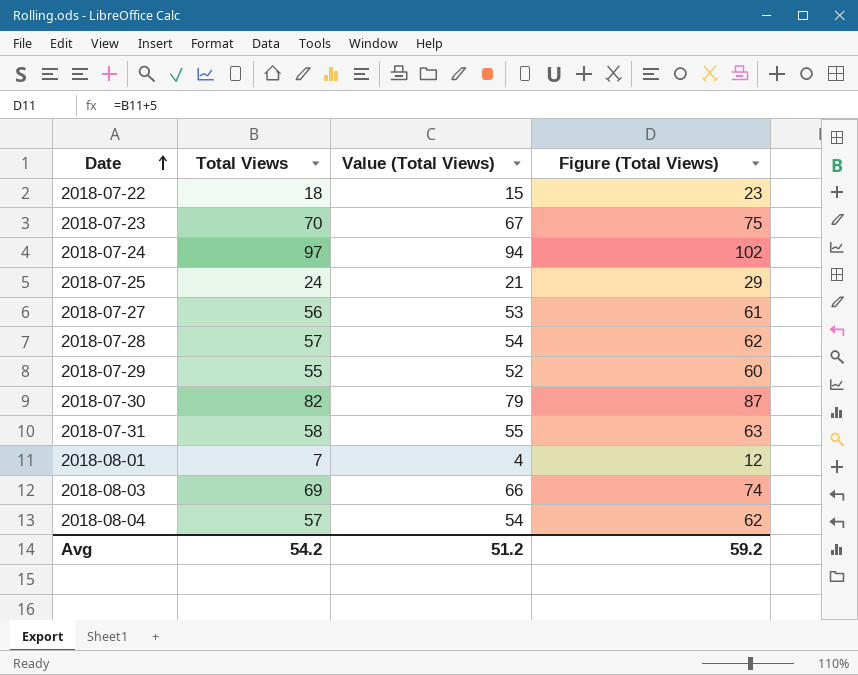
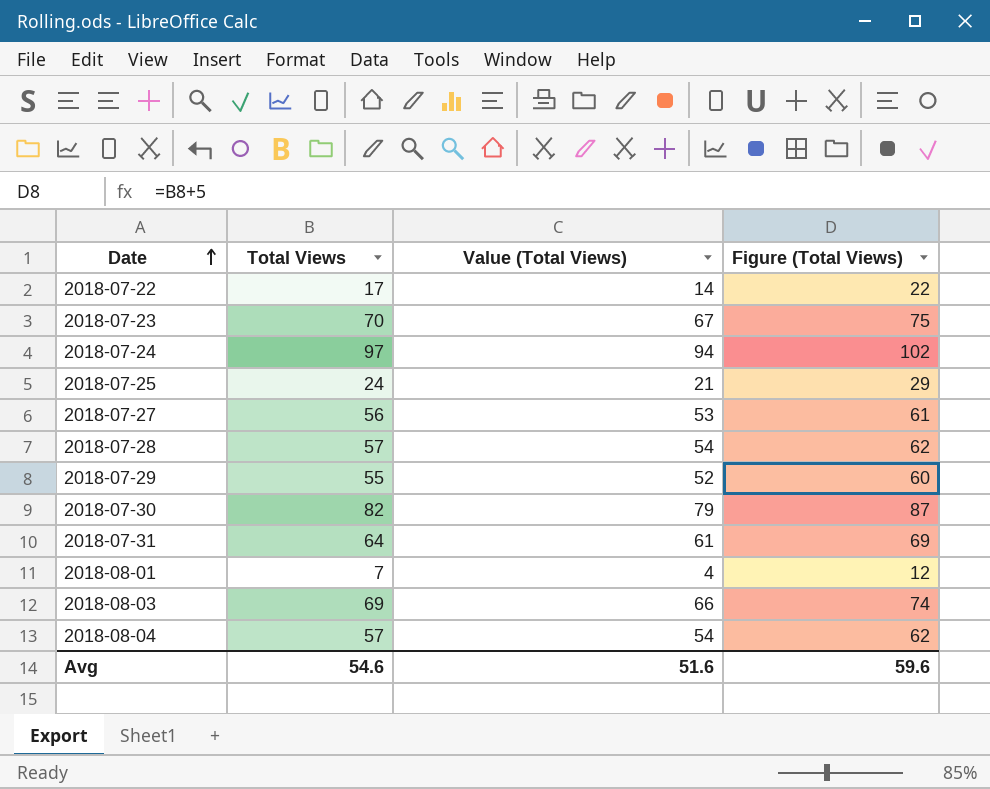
2018-07-22 | Total Views: 18 -> 17
2018-07-22 | Value (Total Views): 15 -> 14
2018-07-22 | Figure (Total Views): 23 -> 22
2018-07-31 | Total Views: 58 -> 64
2018-07-31 | Value (Total Views): 55 -> 61
2018-07-31 | Figure (Total Views): 63 -> 69
Avg | Total Views: 54.2 -> 54.6
Avg | Value (Total Views): 51.2 -> 51.6
Avg | Figure (Total Views): 59.2 -> 59.6

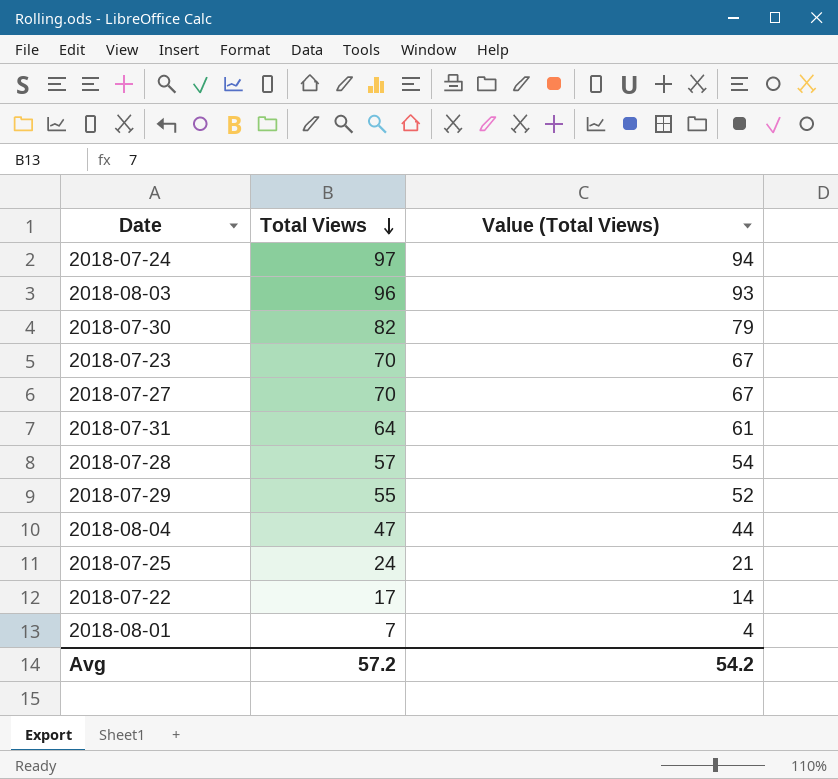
row order: Date ascending -> Total Views descending
column Figure (Total Views) | formula: [Total Views] + 5 -> none
2018-08-03 | Total Views: 69 -> 96
2018-08-03 | Value (Total Views): 66 -> 93
2018-07-27 | Total Views: 56 -> 70
2018-07-27 | Value (Total Views): 53 -> 67
2018-08-04 | Total Views: 57 -> 47
2018-08-04 | Value (Total Views): 54 -> 44
Avg | Total Views: 54.6 -> 57.2
Avg | Value (Total Views): 51.6 -> 54.2

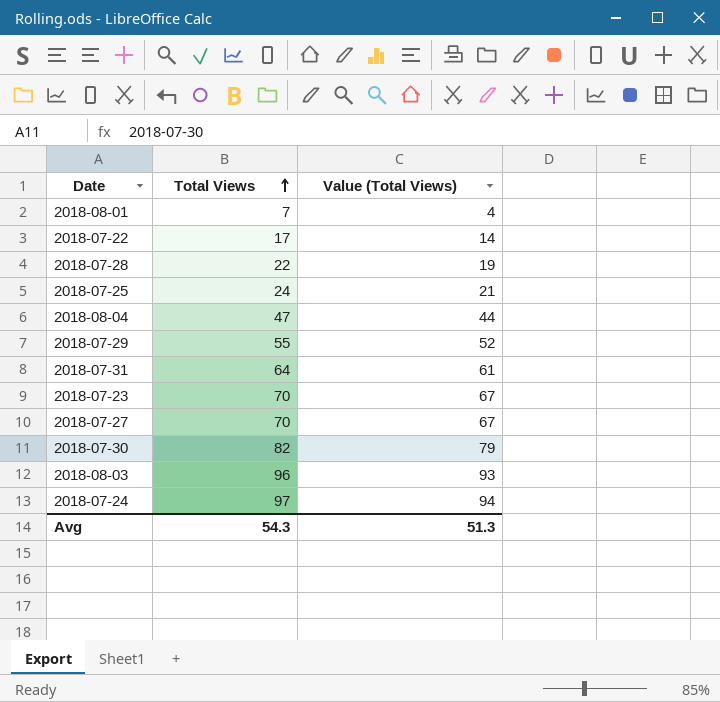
row order: Total Views descending -> Total Views ascending
2018-07-28 | Total Views: 57 -> 22
2018-07-28 | Value (Total Views): 54 -> 19
Avg | Total Views: 57.2 -> 54.3
Avg | Value (Total Views): 54.2 -> 51.3

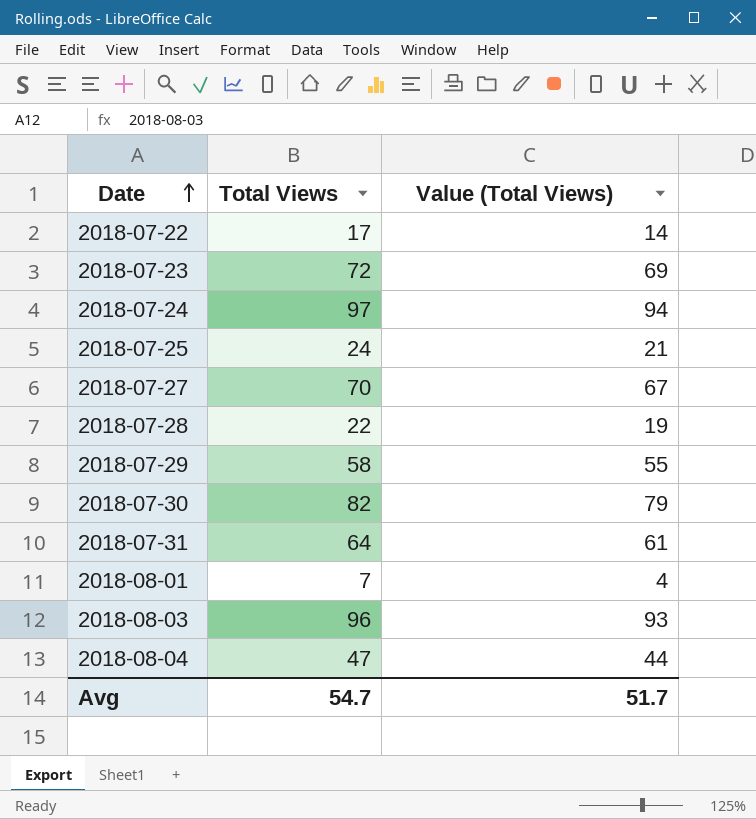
row order: Total Views ascending -> Date ascending
2018-07-23 | Total Views: 70 -> 72
2018-07-23 | Value (Total Views): 67 -> 69
2018-07-29 | Total Views: 55 -> 58
2018-07-29 | Value (Total Views): 52 -> 55
Avg | Total Views: 54.3 -> 54.7
Avg | Value (Total Views): 51.3 -> 51.7

